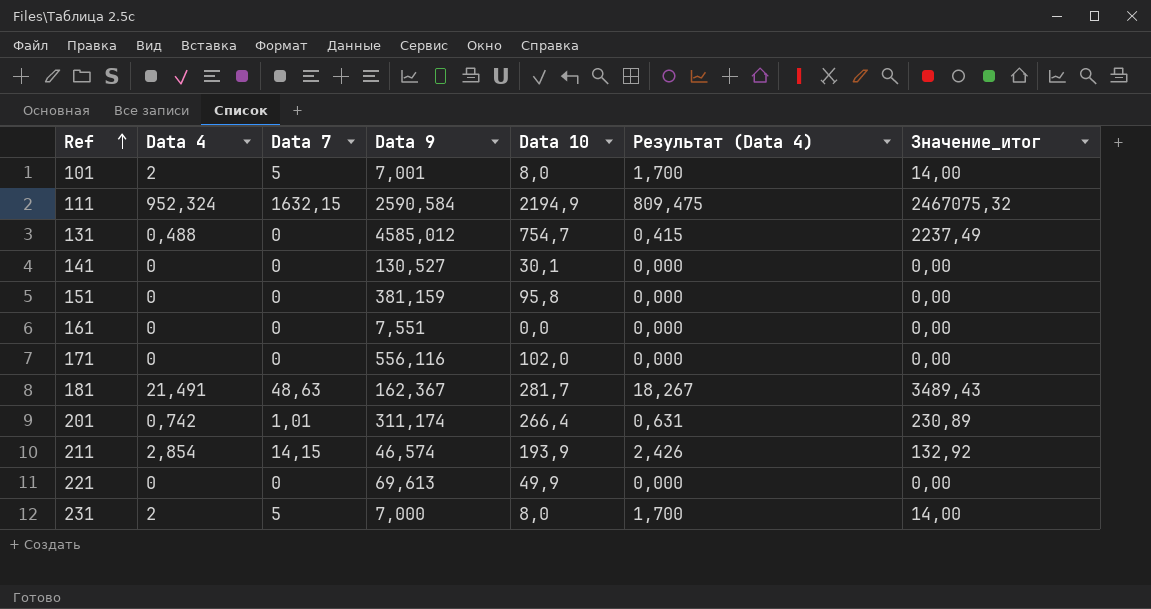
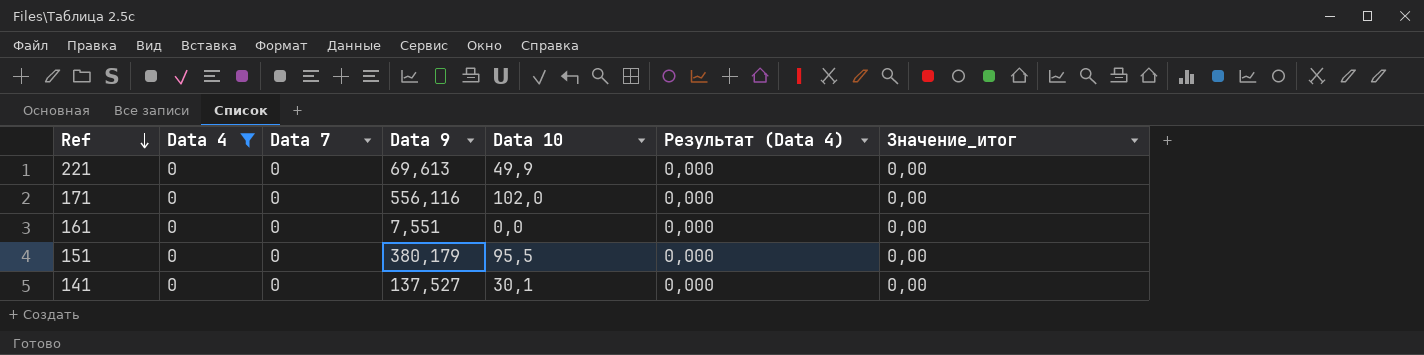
filter: none -> Data 4 = 0
row order: Ref ascending -> Ref descending
151 | Data 9: 381,159 -> 380,179
151 | Data 10: 95,8 -> 95,5
141 | Data 9: 130,527 -> 137,527

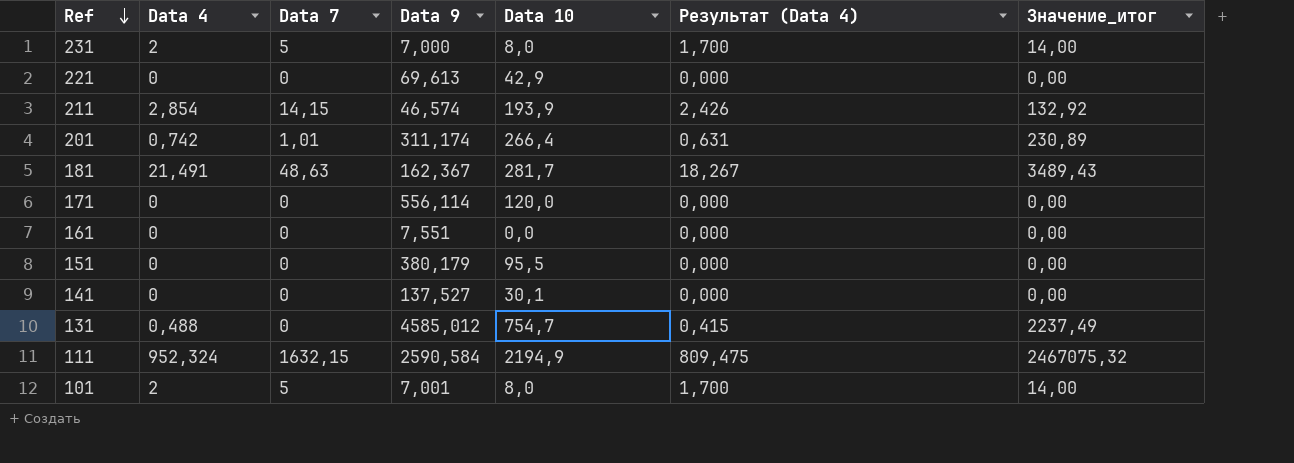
filter: Data 4 = 0 -> none
221 | Data 10: 49,9 -> 42,9
171 | Data 9: 556,116 -> 556,114
171 | Data 10: 102,0 -> 120,0

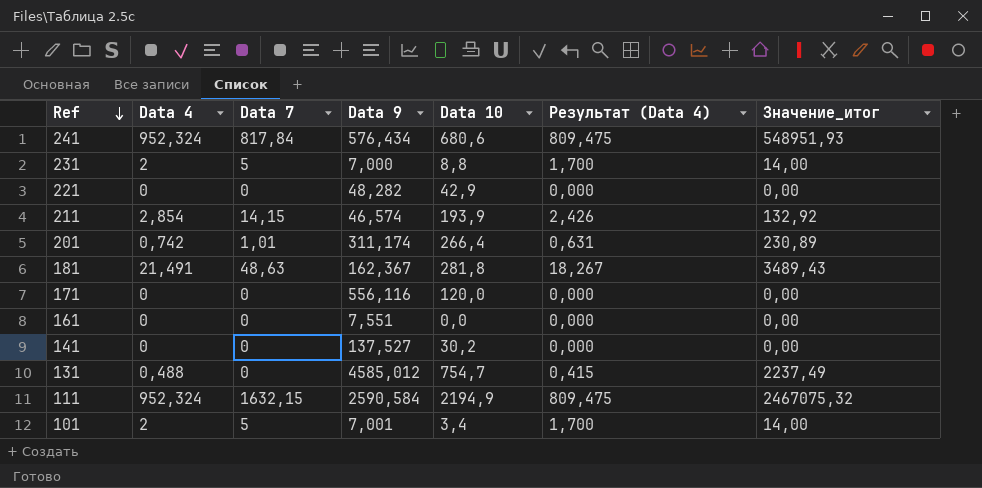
row 151: 0 | 0 | 380,179 | 95,5 | 0,000 | 0,00 -> none
row 241: none -> 952,324 | 817,84 | 576,434 | 680,6 | 809,475 | 548951,93
231 | Data 10: 8,0 -> 8,8
221 | Data 9: 69,613 -> 48,282
181 | Data 10: 281,7 -> 281,8
171 | Data 9: 556,114 -> 556,116
141 | Data 10: 30,1 -> 30,2
101 | Data 10: 8,0 -> 3,4

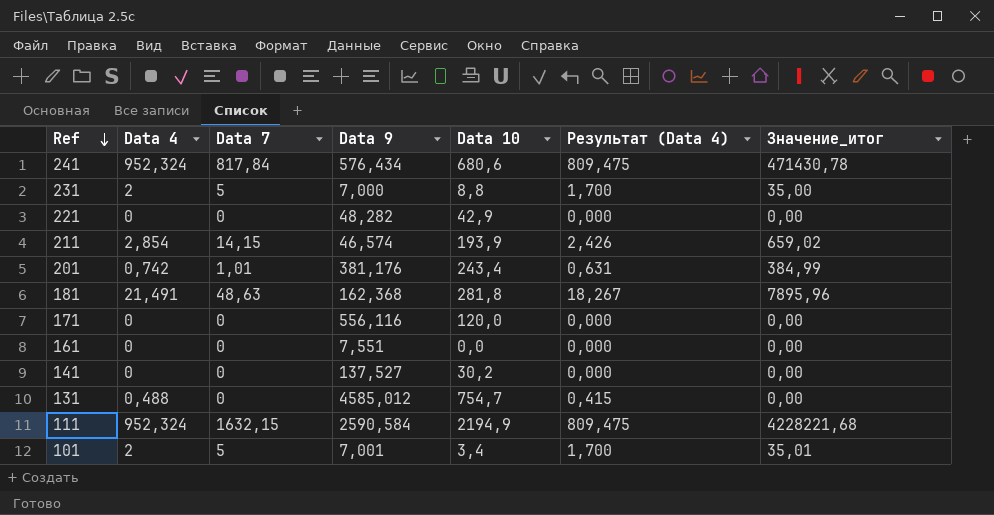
column Значение_итог | formula: [Data 4] * [Data 9] -> [Data 7] * [Data 9]
201 | Data 9: 311,174 -> 381,176
201 | Data 10: 266,4 -> 243,4
181 | Data 9: 162,367 -> 162,368

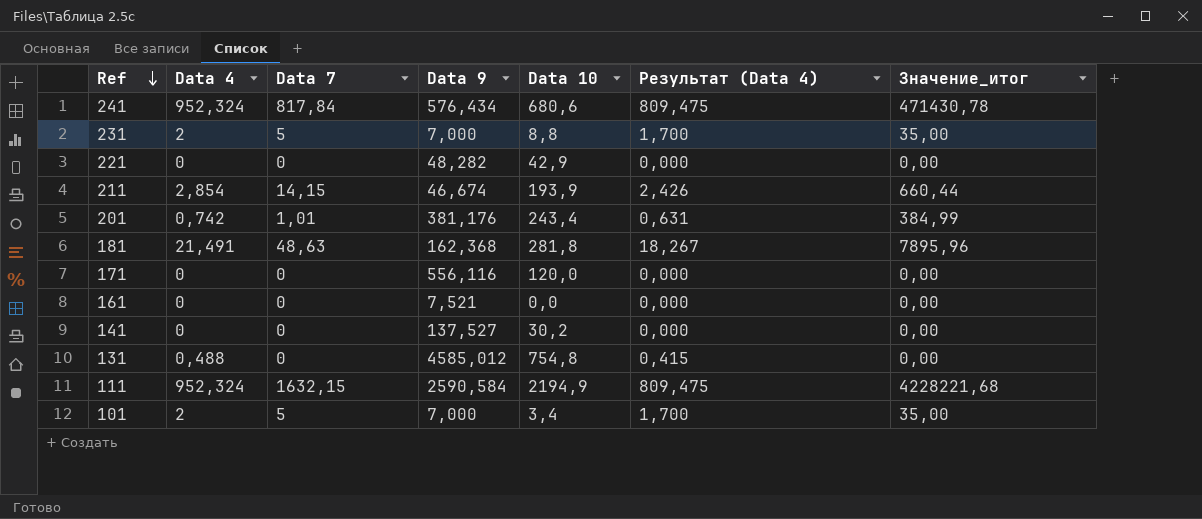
211 | Data 9: 46,574 -> 46,674
211 | Значение_итог: 659,02 -> 660,44
161 | Data 9: 7,551 -> 7,521
131 | Data 10: 754,7 -> 754,8
101 | Data 9: 7,001 -> 7,000
101 | Значение_итог: 35,01 -> 35,00

